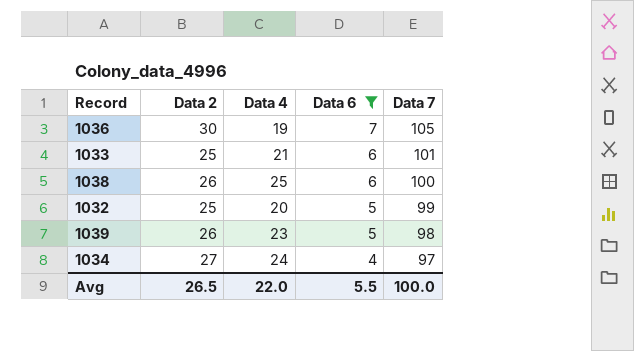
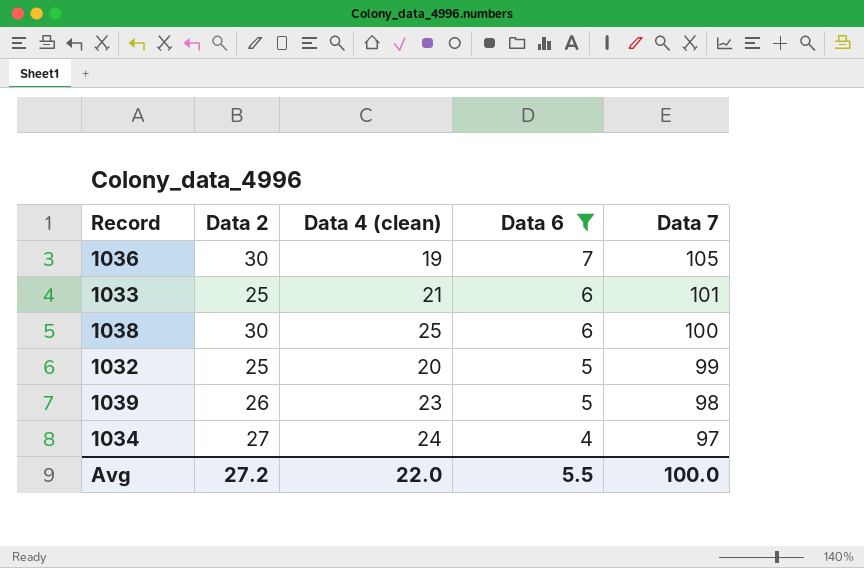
column name: Data 4 -> Data 4 (clean)
1038 | Data 2: 26 -> 30
Avg | Data 2: 26.5 -> 27.2

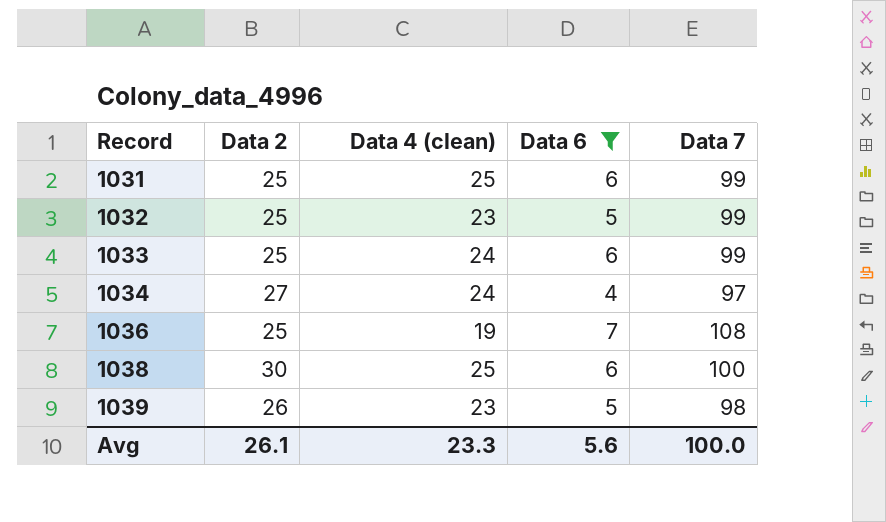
row order: Data 6 descending -> Record ascending
row 1031: none -> 25 | 25 | 6 | 99
1032 | Data 4 (clean): 20 -> 23
1033 | Data 4 (clean): 21 -> 24
1033 | Data 7: 101 -> 99
1036 | Data 2: 30 -> 25
1036 | Data 7: 105 -> 108
Avg | Data 2: 27.2 -> 26.1
Avg | Data 4 (clean): 22.0 -> 23.3
Avg | Data 6: 5.5 -> 5.6

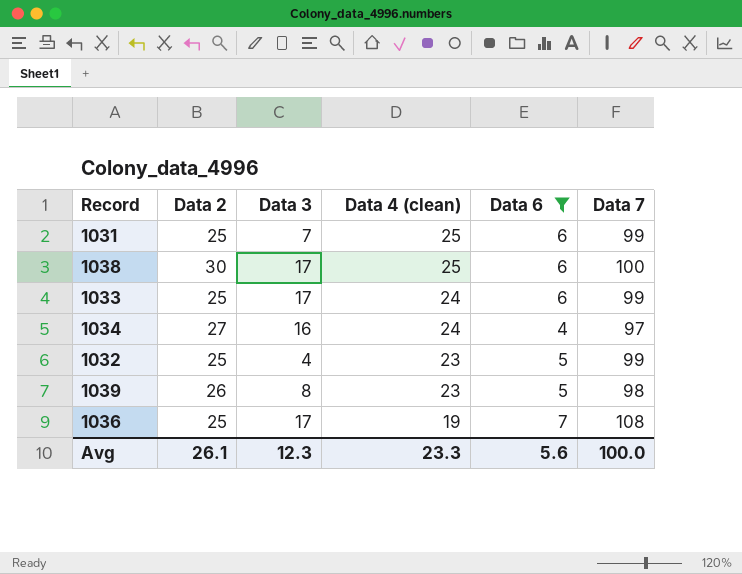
row order: Record ascending -> Data 4 (clean) descending
column Data 3 | position: none -> 3

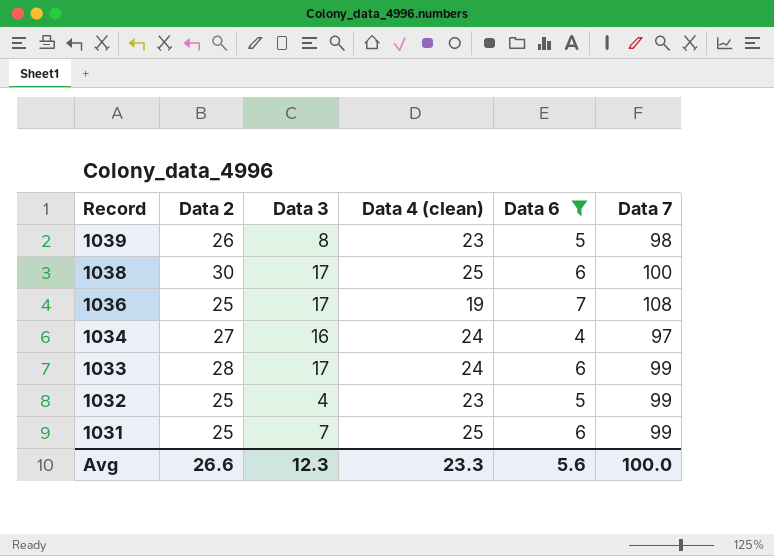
row order: Data 4 (clean) descending -> Record descending
1033 | Data 2: 25 -> 28
Avg | Data 2: 26.1 -> 26.6

